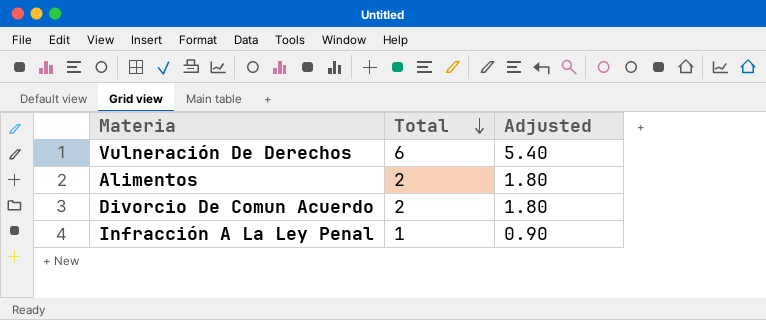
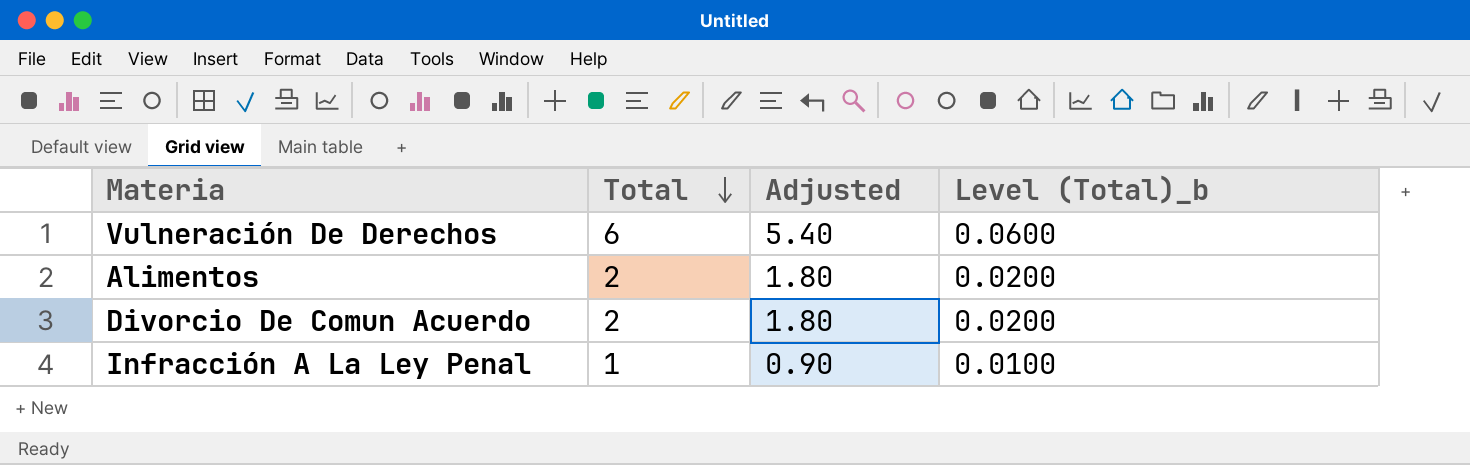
column Level (Total)_b | formula: none -> [Total] * 0.01

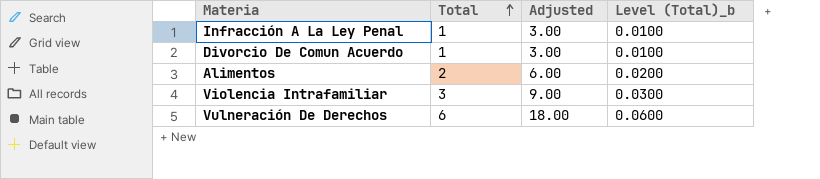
row order: Total descending -> Total ascending
column Adjusted | formula: [Total] * 0.9 -> [Total] * 3
Divorcio De Comun Acuerdo | Total: 2 -> 1
Divorcio De Comun Acuerdo | Level (Total)_b: 0.0200 -> 0.0100
row Violencia Intrafamiliar: none -> 3 | 9.00 | 0.0300

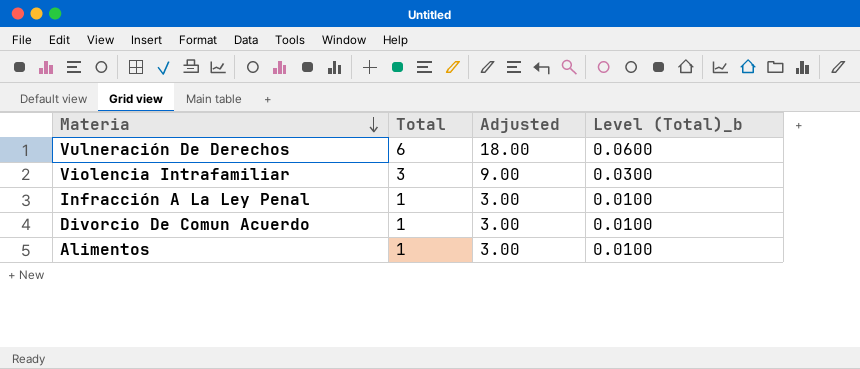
row order: Total ascending -> Materia descending
Alimentos | Total: 2 -> 1
Alimentos | Adjusted: 6.00 -> 3.00
Alimentos | Level (Total)_b: 0.0200 -> 0.0100

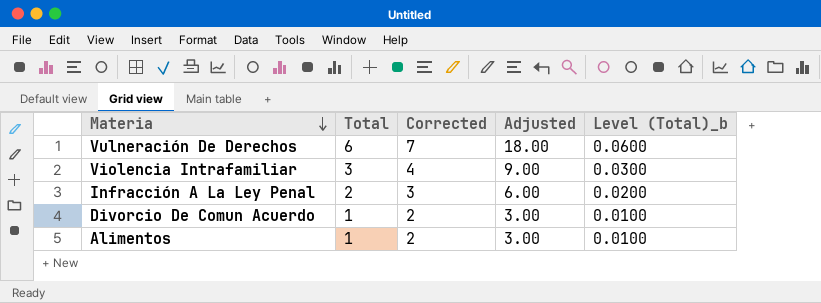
column Corrected | formula: none -> [Total] + 1
Infracción A La Ley Penal | Total: 1 -> 2
Infracción A La Ley Penal | Adjusted: 3.00 -> 6.00
Infracción A La Ley Penal | Level (Total)_b: 0.0100 -> 0.0200

